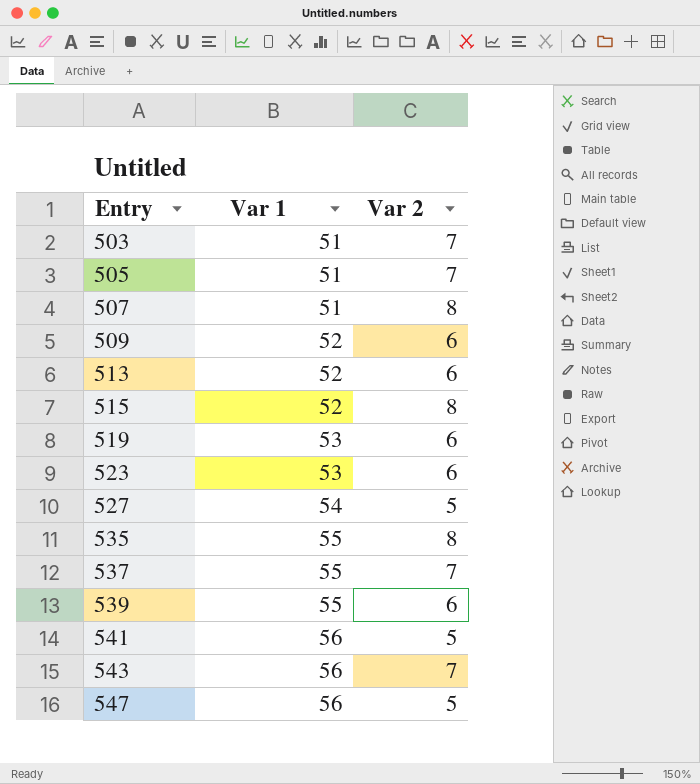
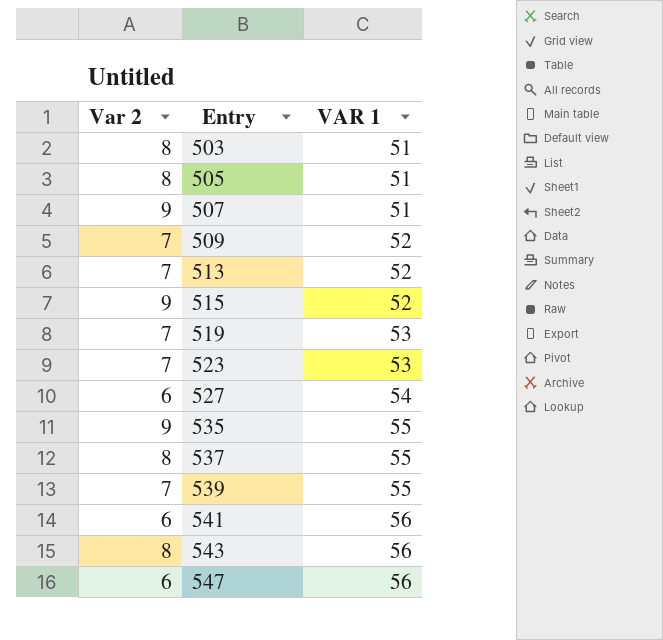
column Var 2 | position: 3 -> 1
column name: Var 1 -> VAR 1
503 | Var 2: 7 -> 8
505 | Var 2: 7 -> 8
507 | Var 2: 8 -> 9
509 | Var 2: 6 -> 7
513 | Var 2: 6 -> 7
515 | Var 2: 8 -> 9
519 | Var 2: 6 -> 7
523 | Var 2: 6 -> 7
527 | Var 2: 5 -> 6
535 | Var 2: 8 -> 9
537 | Var 2: 7 -> 8
539 | Var 2: 6 -> 7
541 | Var 2: 5 -> 6
543 | Var 2: 7 -> 8
547 | Var 2: 5 -> 6

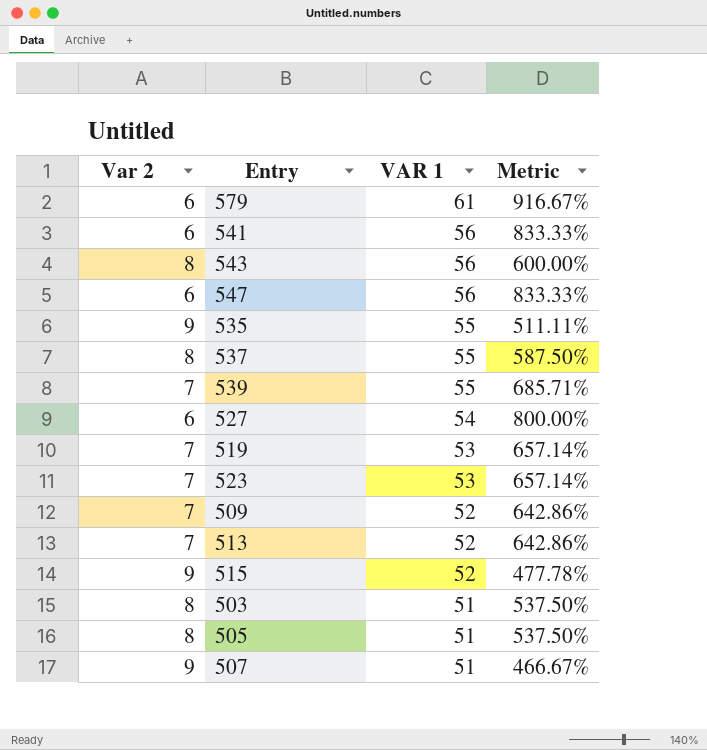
row order: Entry ascending -> VAR 1 descending
column Metric | formula: none -> ([VAR 1] - [Var 2]) / [Var 2]
row 579: none -> 6 | 61 | 916.67%

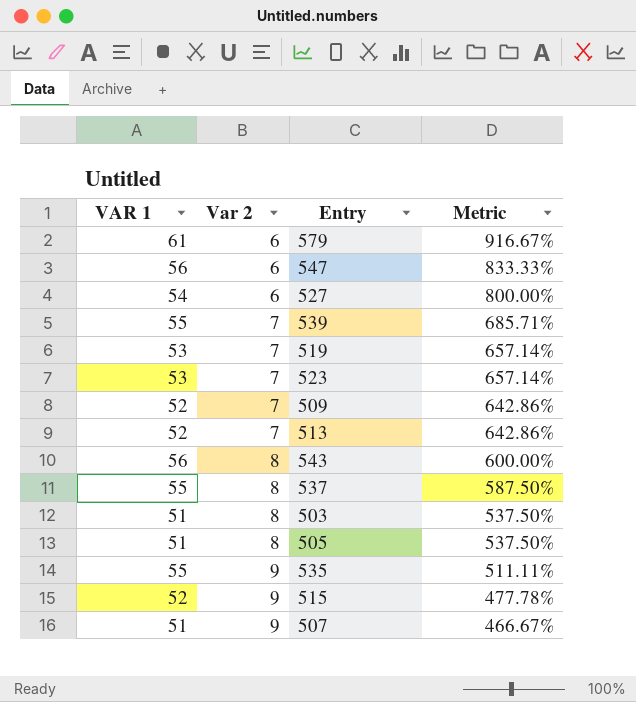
row order: VAR 1 descending -> Var 2 ascending
column VAR 1 | position: 3 -> 1
row 541: 6 | 56 | 833.33% -> none

